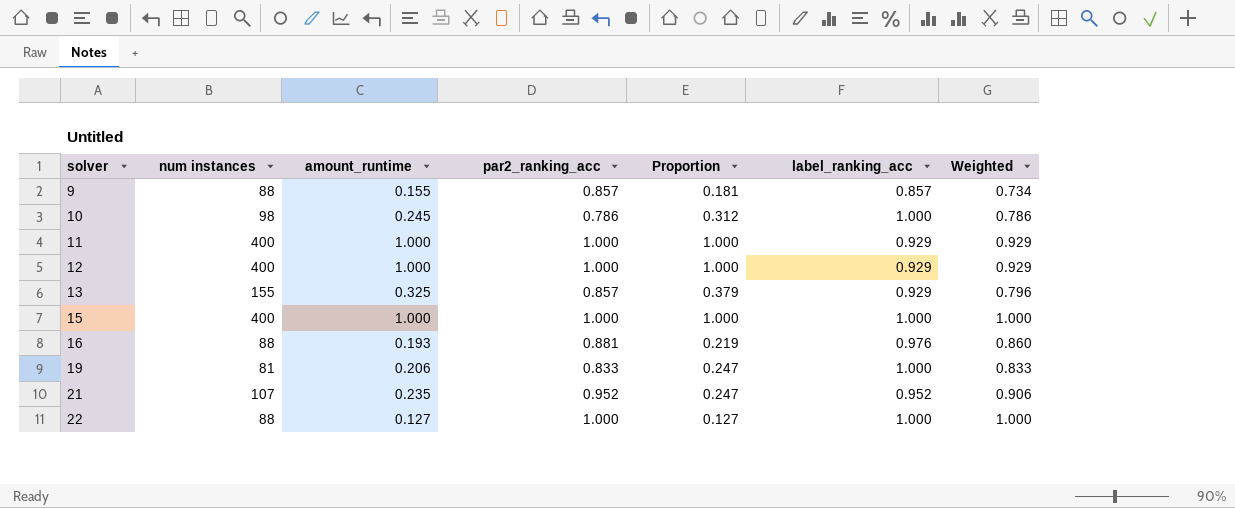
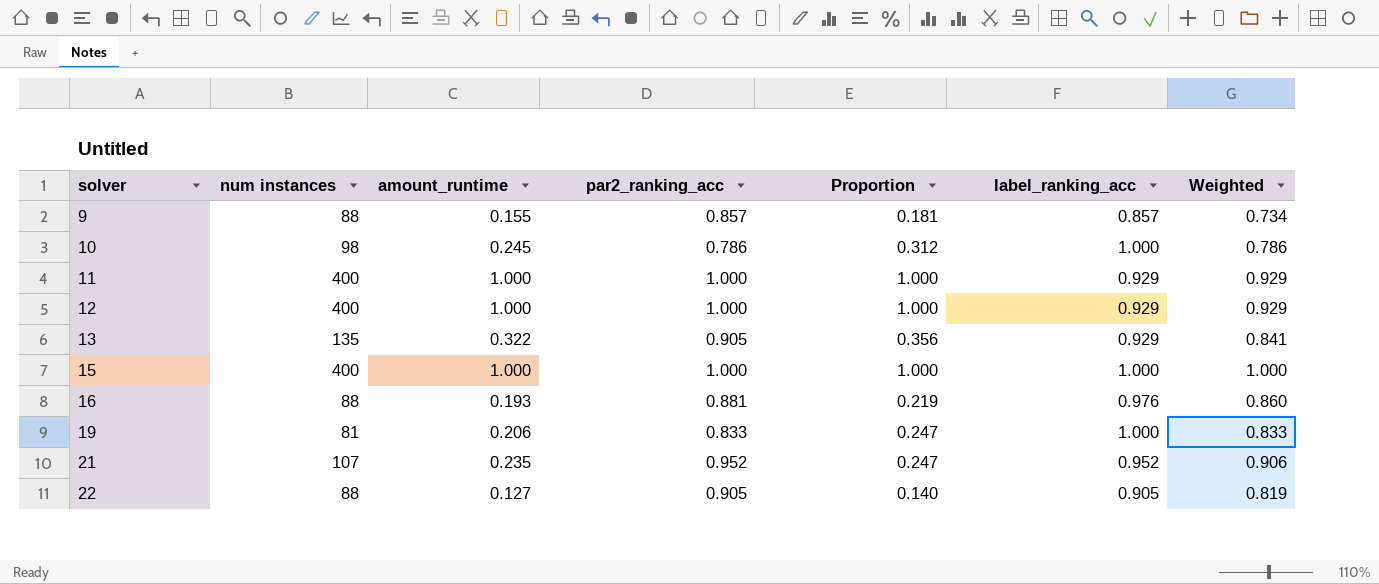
13 | num instances: 155 -> 135
13 | amount_runtime: 0.325 -> 0.322
13 | par2_ranking_acc: 0.857 -> 0.905
13 | Proportion: 0.379 -> 0.356
13 | Weighted: 0.796 -> 0.841
22 | par2_ranking_acc: 1.000 -> 0.905
22 | Proportion: 0.127 -> 0.140
22 | label_ranking_acc: 1.000 -> 0.905
22 | Weighted: 1.000 -> 0.819

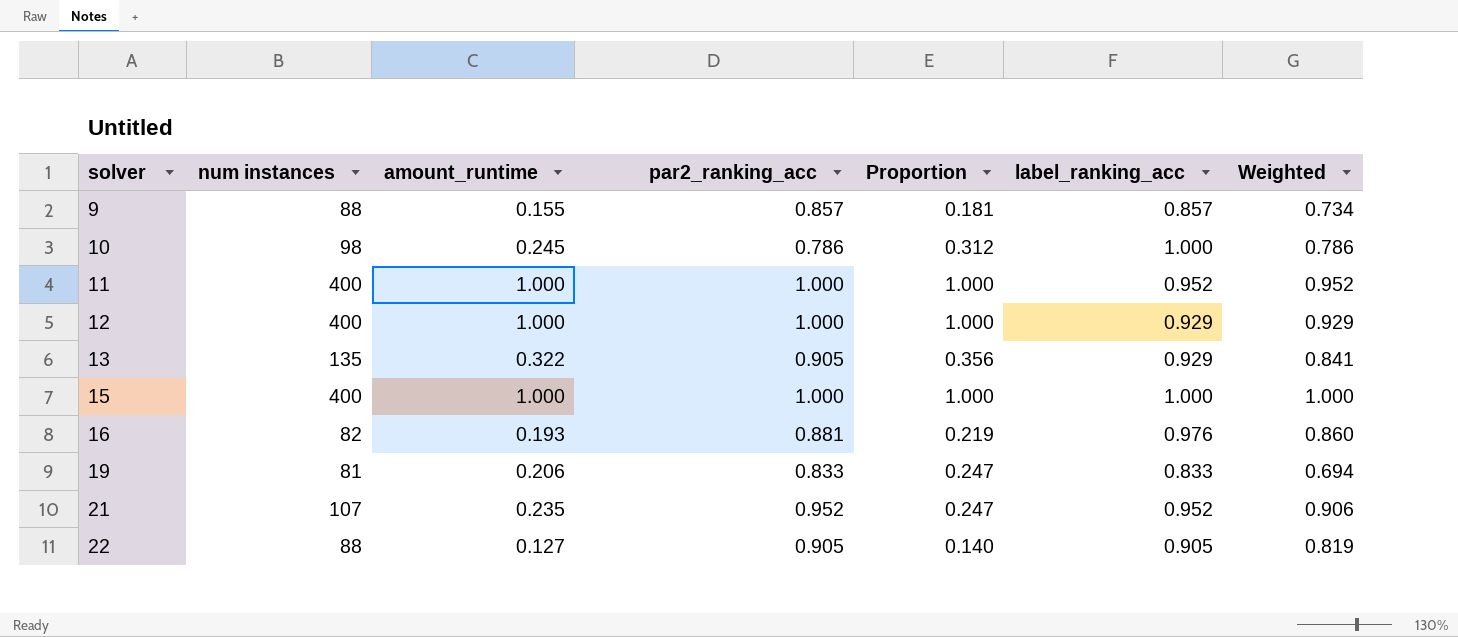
11 | label_ranking_acc: 0.929 -> 0.952
11 | Weighted: 0.929 -> 0.952
16 | num instances: 88 -> 82
19 | label_ranking_acc: 1.000 -> 0.833
19 | Weighted: 0.833 -> 0.694

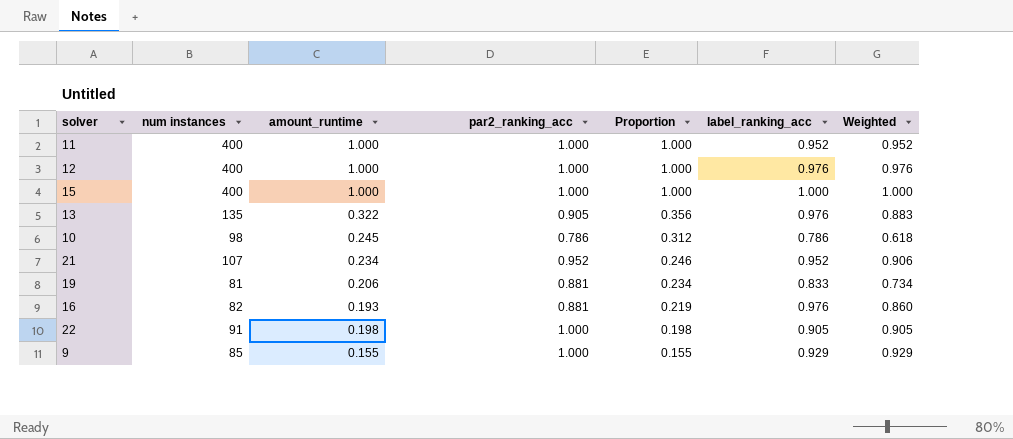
row order: solver ascending -> Proportion descending
12 | label_ranking_acc: 0.929 -> 0.976
12 | Weighted: 0.929 -> 0.976
13 | label_ranking_acc: 0.929 -> 0.976
13 | Weighted: 0.841 -> 0.883
10 | label_ranking_acc: 1.000 -> 0.786
10 | Weighted: 0.786 -> 0.618
21 | amount_runtime: 0.235 -> 0.234
21 | Proportion: 0.247 -> 0.246
19 | par2_ranking_acc: 0.833 -> 0.881
19 | Proportion: 0.247 -> 0.234
19 | Weighted: 0.694 -> 0.734
22 | num instances: 88 -> 91
22 | amount_runtime: 0.127 -> 0.198
22 | par2_ranking_acc: 0.905 -> 1.000
22 | Proportion: 0.140 -> 0.198
22 | Weighted: 0.819 -> 0.905
9 | num instances: 88 -> 85
9 | par2_ranking_acc: 0.857 -> 1.000
9 | Proportion: 0.181 -> 0.155
9 | label_ranking_acc: 0.857 -> 0.929
9 | Weighted: 0.734 -> 0.929

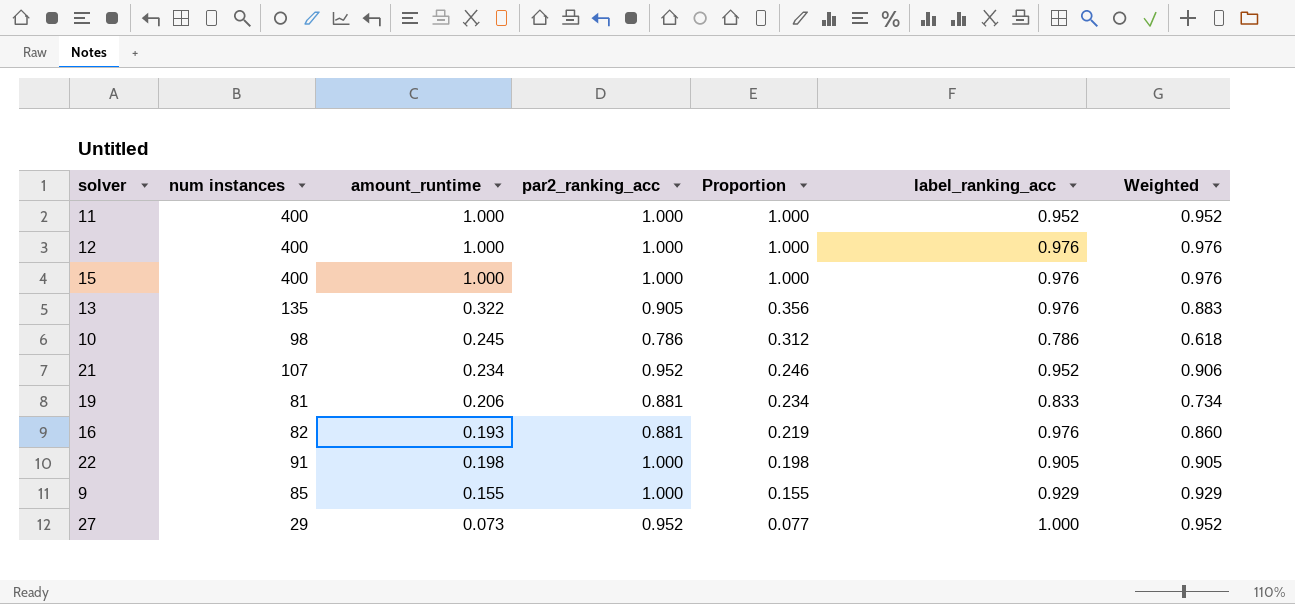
15 | label_ranking_acc: 1.000 -> 0.976
15 | Weighted: 1.000 -> 0.976
row 27: none -> 29 | 0.073 | 0.952 | 0.077 | 1.000 | 0.952

